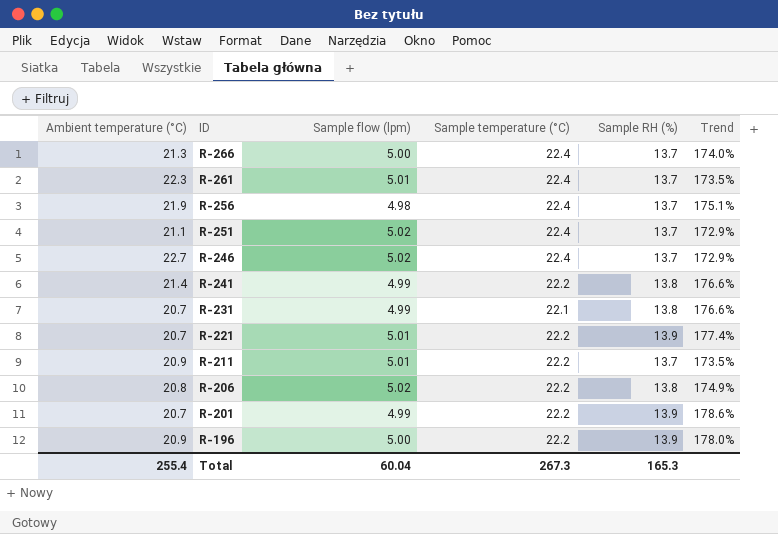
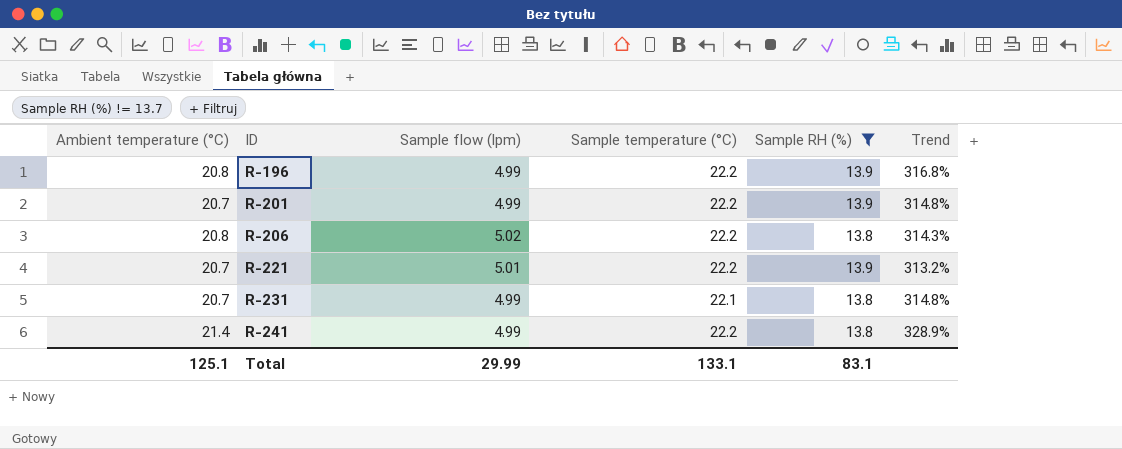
filter: none -> Sample RH (%) != 13.7
row order: ID descending -> ID ascending
column Trend | formula: ([Sample RH (%)] - [Sample flow (lpm)]) / [Sample flow (lpm)] -> ([Ambient temperature (°C)] - [Sample flow (lpm)]) / [Sample flow (lpm)]
R-196 | Ambient temperature (°C): 20.9 -> 20.8
R-196 | Sample flow (lpm): 5.00 -> 4.99
Total | Ambient temperature (°C): 255.4 -> 125.1
Total | Sample flow (lpm): 60.04 -> 29.99
Total | Sample temperature (°C): 267.3 -> 133.1
Total | Sample RH (%): 165.3 -> 83.1

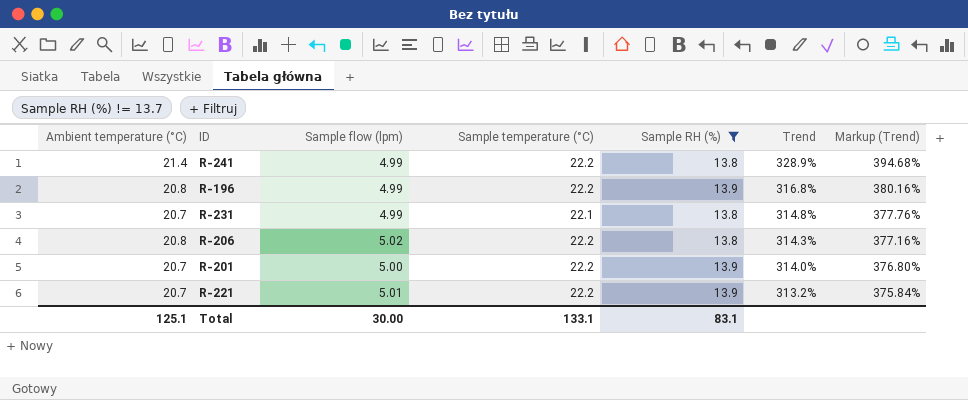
row order: ID ascending -> Trend descending
column Markup (Trend) | formula: none -> [Trend] * 1.2
R-201 | Sample flow (lpm): 4.99 -> 5.00
R-201 | Trend: 314.8% -> 314.0%
Total | Sample flow (lpm): 29.99 -> 30.00

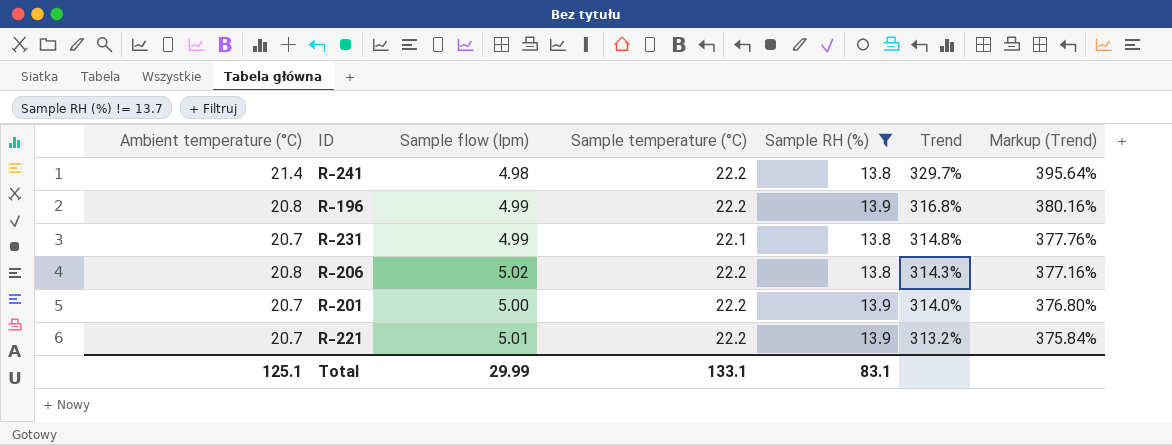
R-241 | Sample flow (lpm): 4.99 -> 4.98
R-241 | Trend: 328.9% -> 329.7%
R-241 | Markup (Trend): 394.68% -> 395.64%
Total | Sample flow (lpm): 30.00 -> 29.99

